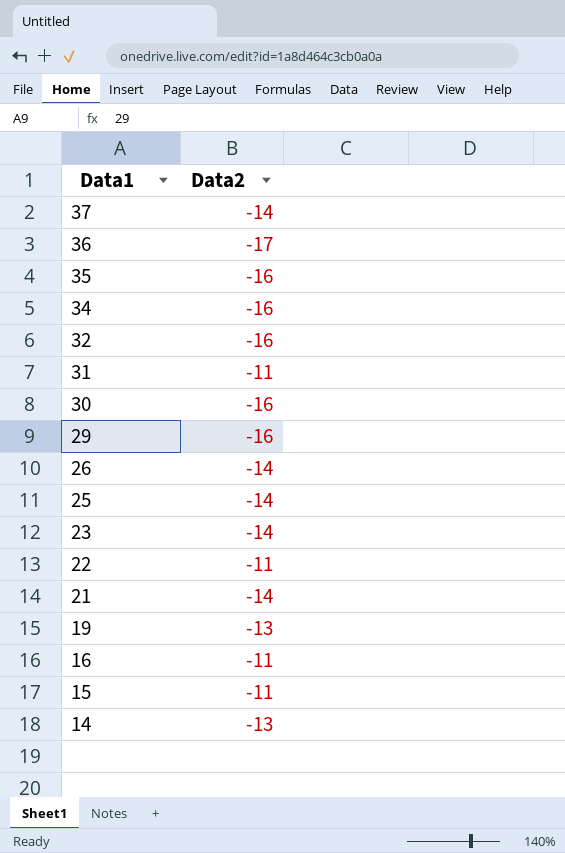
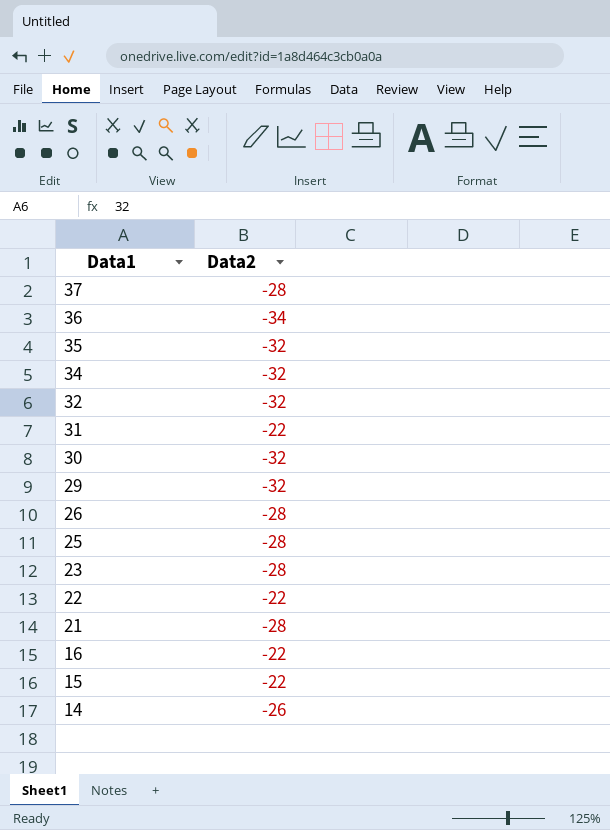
row 19: -13 -> none
37 | Data2: -14 -> -28
36 | Data2: -17 -> -34
35 | Data2: -16 -> -32
34 | Data2: -16 -> -32
32 | Data2: -16 -> -32
31 | Data2: -11 -> -22
30 | Data2: -16 -> -32
29 | Data2: -16 -> -32
26 | Data2: -14 -> -28
25 | Data2: -14 -> -28
23 | Data2: -14 -> -28
22 | Data2: -11 -> -22
21 | Data2: -14 -> -28
16 | Data2: -11 -> -22
15 | Data2: -11 -> -22
14 | Data2: -13 -> -26

